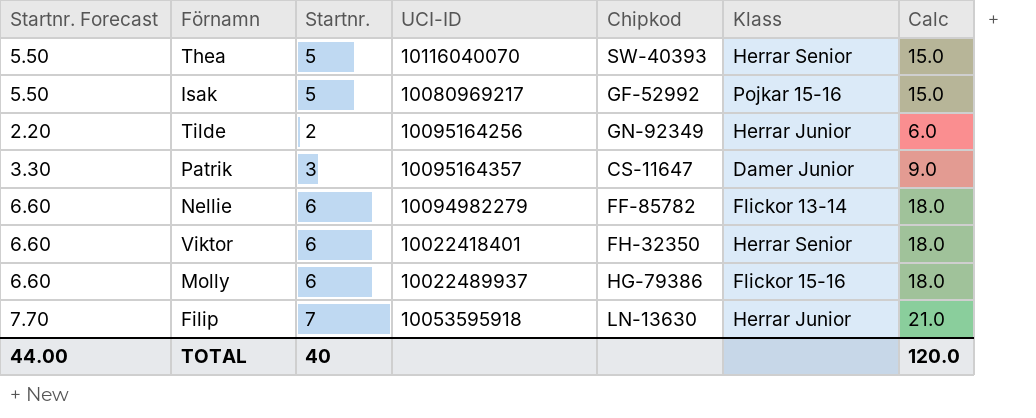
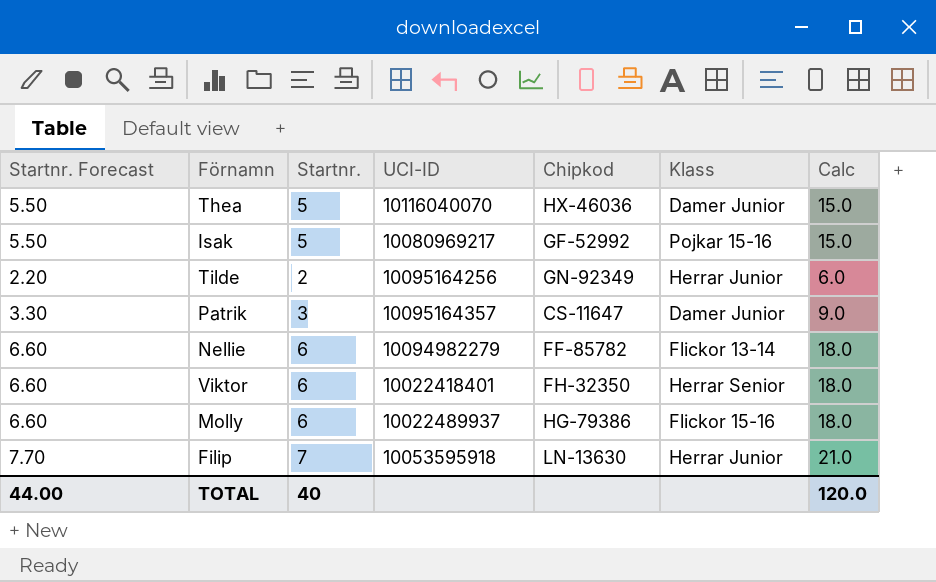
Thea | Chipkod: SW-40393 -> HX-46036
Thea | Klass: Herrar Senior -> Damer Junior

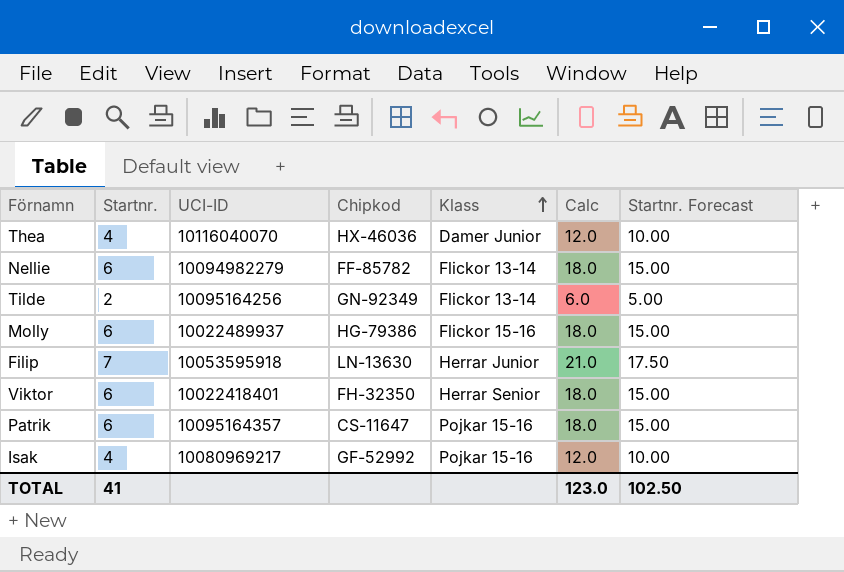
row order: none -> Klass ascending
column Startnr. Forecast | formula: [Startnr.] * 1.1 -> [Startnr.] * 2.5
column Startnr. Forecast | position: 1 -> 7
Thea | Startnr.: 5 -> 4
Thea | Calc: 15.0 -> 12.0
Tilde | Klass: Herrar Junior -> Flickor 13-14
Patrik | Startnr.: 3 -> 6
Patrik | Klass: Damer Junior -> Pojkar 15-16
Patrik | Calc: 9.0 -> 18.0
Isak | Startnr.: 5 -> 4
Isak | Calc: 15.0 -> 12.0
TOTAL | Startnr.: 40 -> 41
TOTAL | Calc: 120.0 -> 123.0
TOTAL | Startnr. Forecast: 44.00 -> 102.50

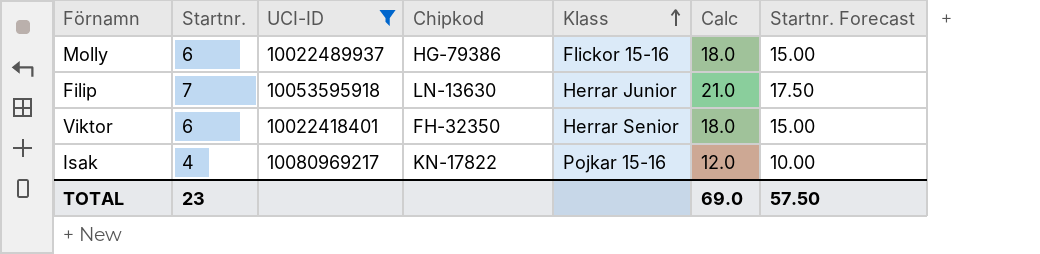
filter: none -> UCI-ID <= 10080969217
Isak | Chipkod: GF-52992 -> KN-17822
TOTAL | Startnr.: 41 -> 23
TOTAL | Calc: 123.0 -> 69.0
TOTAL | Startnr. Forecast: 102.50 -> 57.50

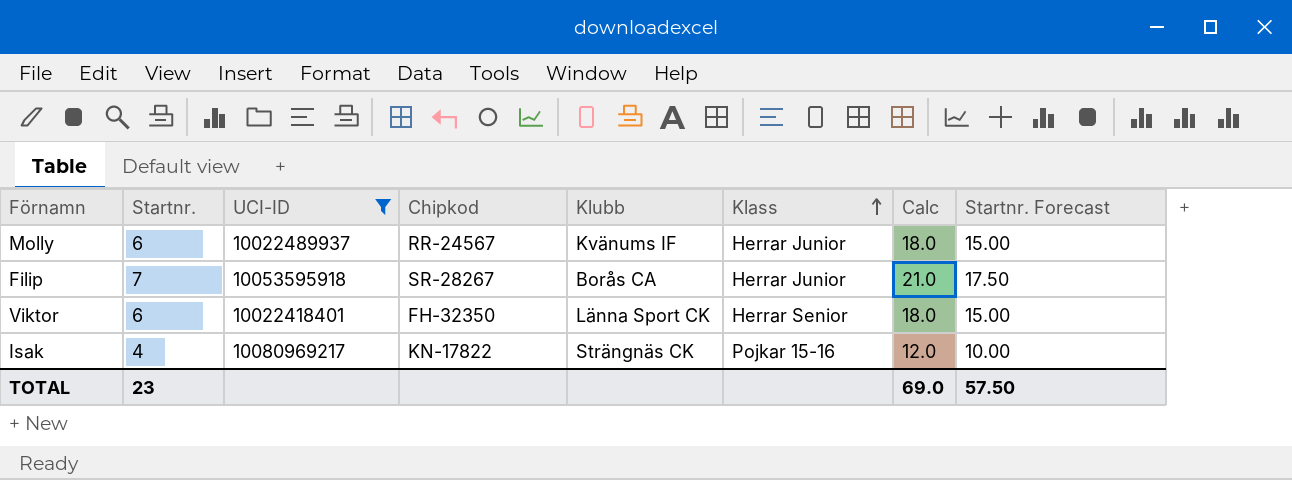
column Klubb | position: none -> 5
Molly | Chipkod: HG-79386 -> RR-24567
Molly | Klass: Flickor 15-16 -> Herrar Junior
Filip | Chipkod: LN-13630 -> SR-28267

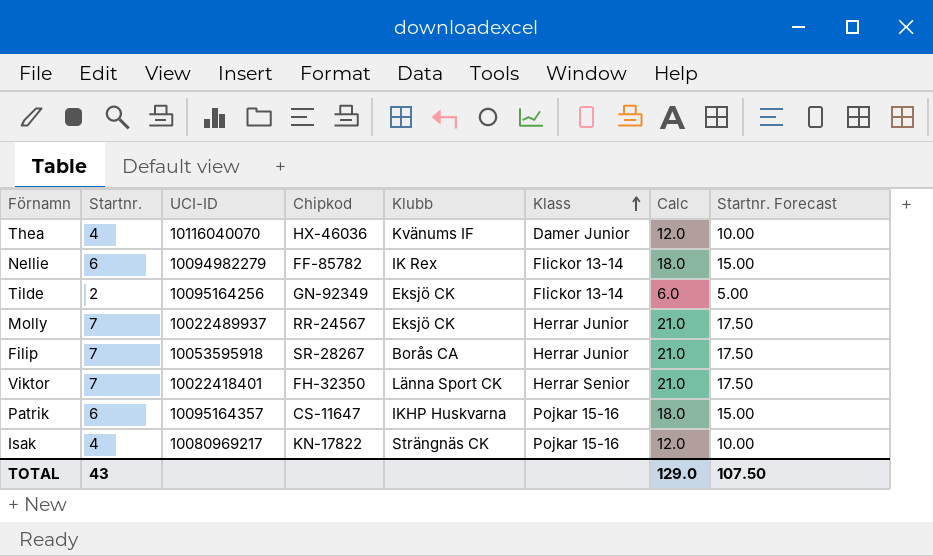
filter: UCI-ID <= 10080969217 -> none
Molly | Startnr.: 6 -> 7
Molly | Klubb: Kvänums IF -> Eksjö CK
Molly | Calc: 18.0 -> 21.0
Molly | Startnr. Forecast: 15.00 -> 17.50
Viktor | Startnr.: 6 -> 7
Viktor | Calc: 18.0 -> 21.0
Viktor | Startnr. Forecast: 15.00 -> 17.50
TOTAL | Startnr.: 23 -> 43
TOTAL | Calc: 69.0 -> 129.0
TOTAL | Startnr. Forecast: 57.50 -> 107.50

